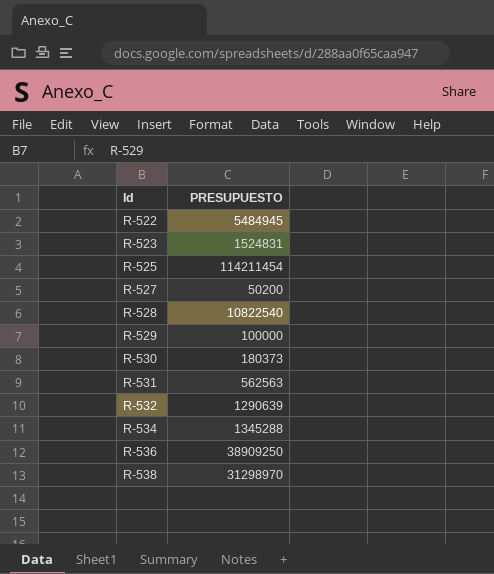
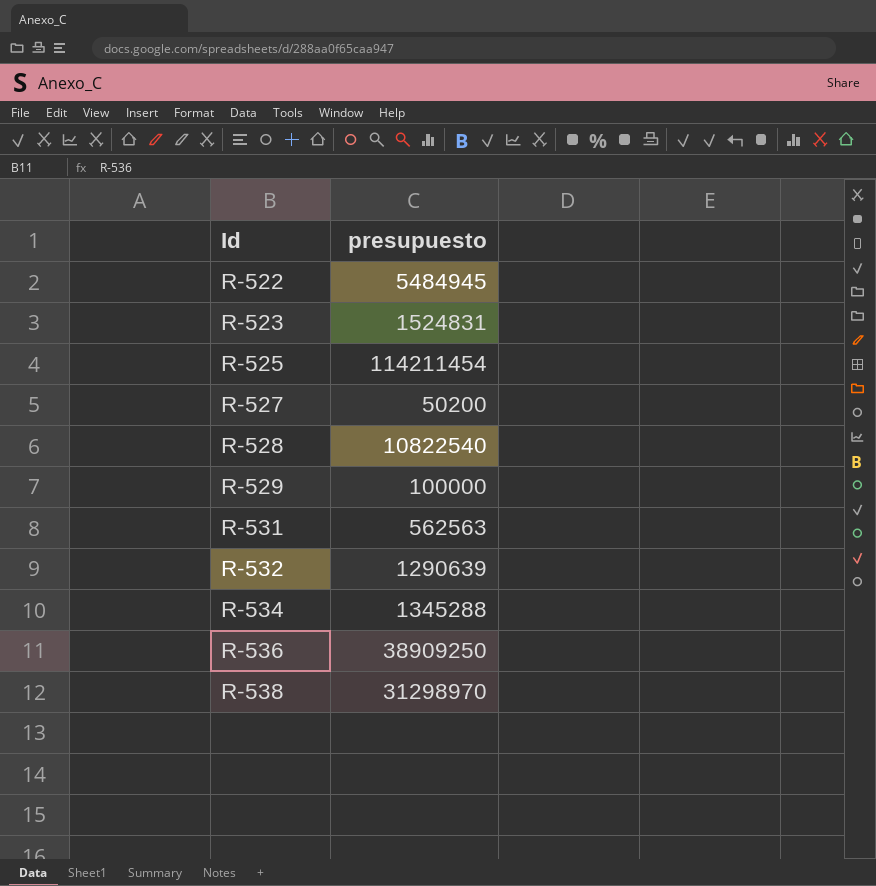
column name: PRESUPUESTO -> presupuesto
row R-530: 180373 -> none

